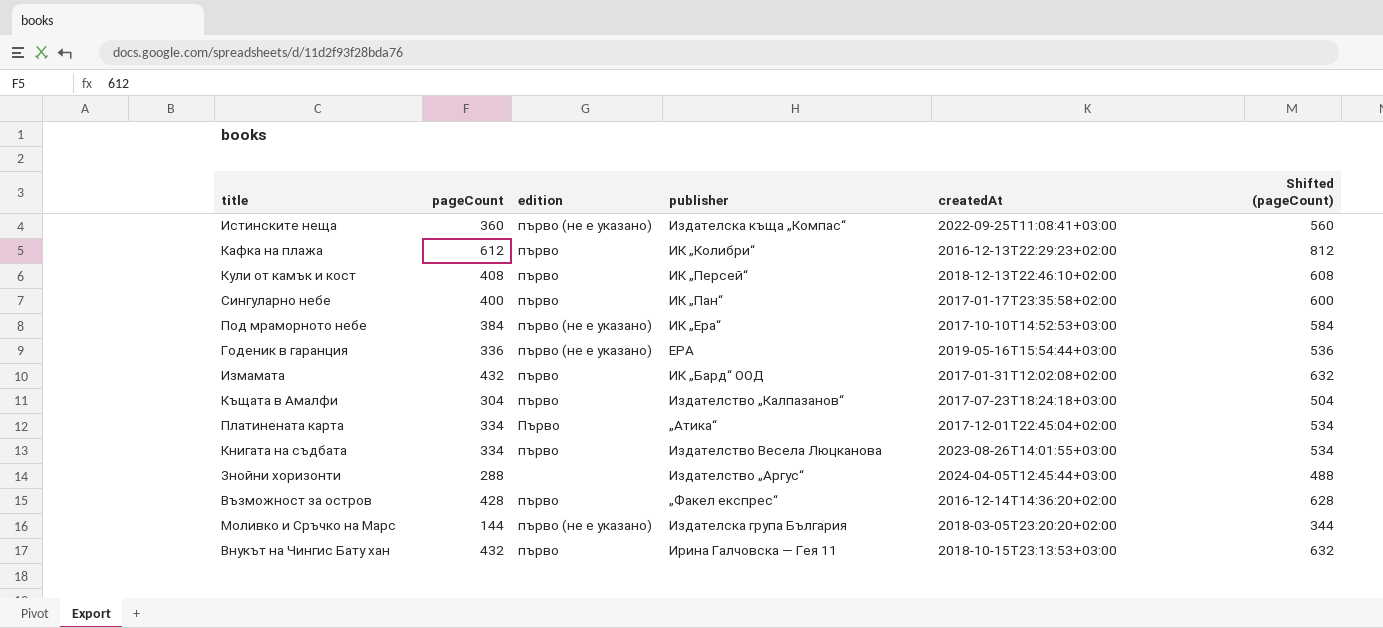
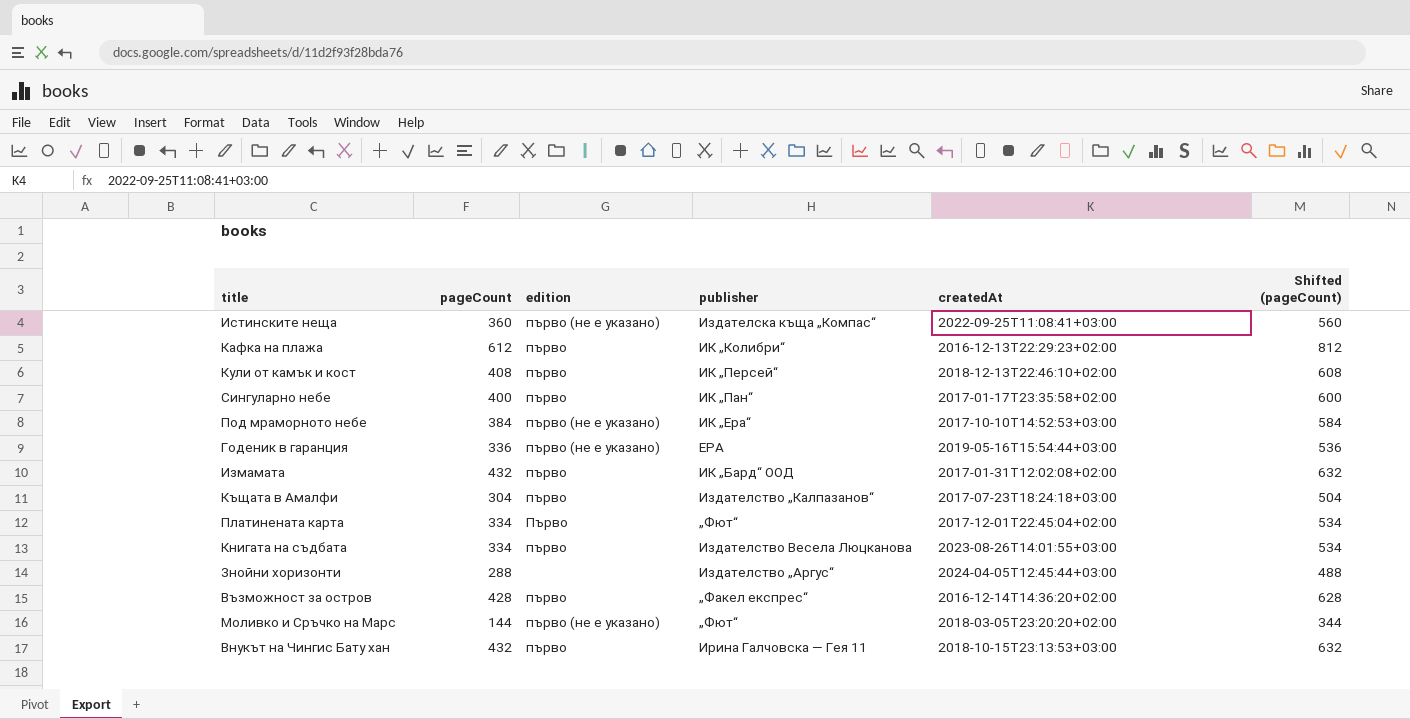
Платинената карта | publisher: „Атика“ -> „Фют“
Моливко и Сръчко на Марс | publisher: Издателска група България -> „Фют“

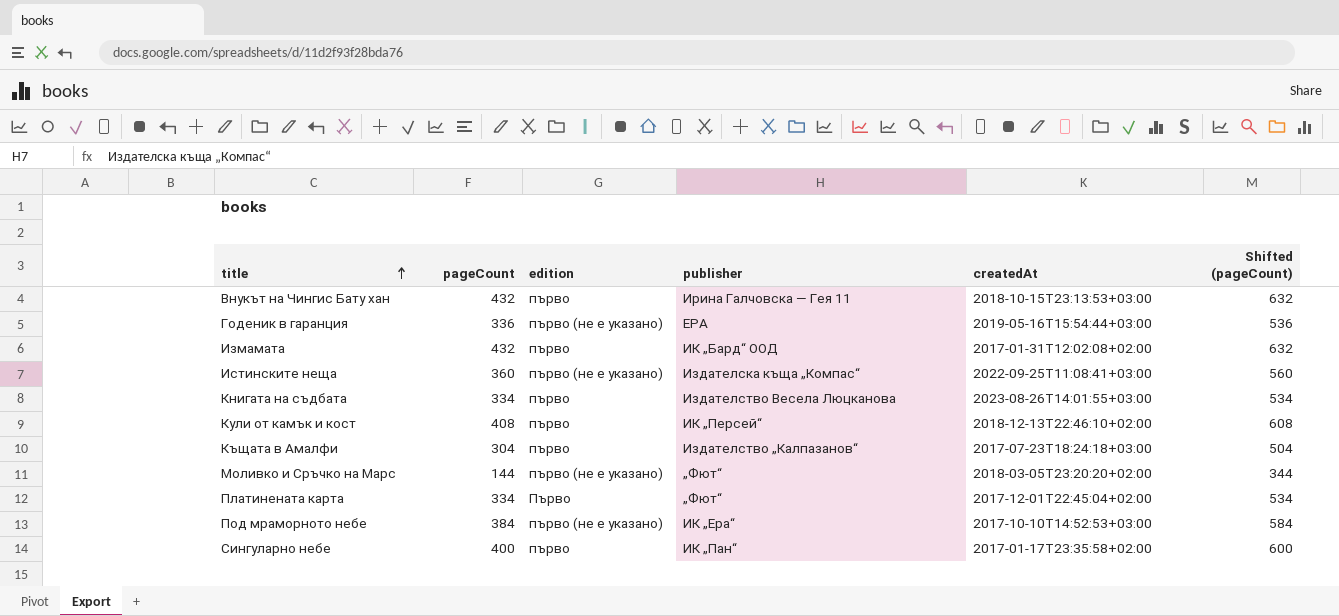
row order: none -> title ascending
row Кафка на плажа: 612 | първо | ИК „Колибри“ | 2016-12-13T22:29:23+02:00 | 812 -> none
row Знойни хоризонти: 288 | none | Издателство „Аргус“ | 2024-04-05T12:45:44+03:00 | 488 -> none
row Възможност за остров: 428 | първо | „Факел експрес“ | 2016-12-14T14:36:20+02:00 | 628 -> none

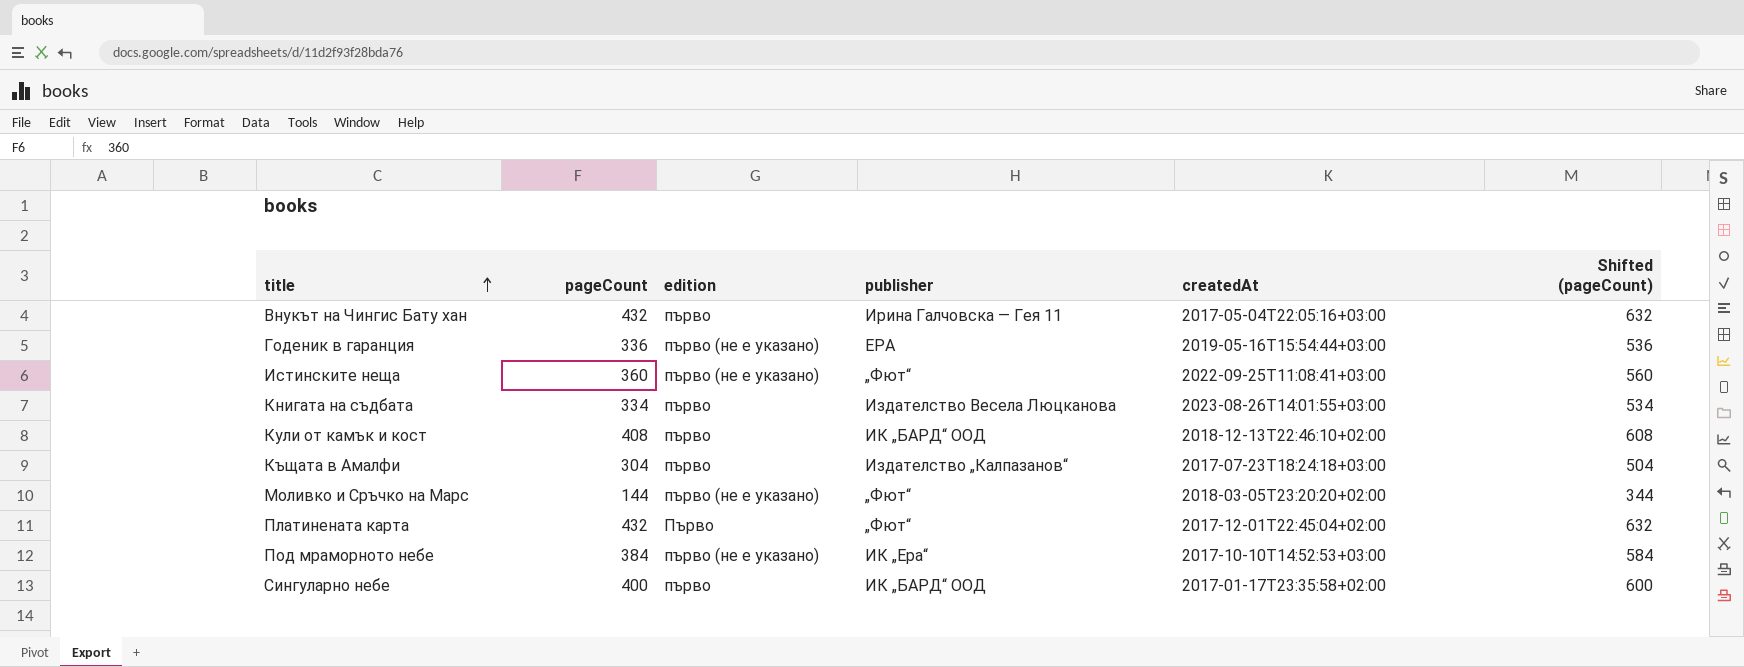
row Измамата: 432 | първо | ИК „Бард“ ООД | 2017-01-31T12:02:08+02:00 | 632 -> none
Внукът на Чингис Бату хан | createdAt: 2018-10-15T23:13:53+03:00 -> 2017-05-04T22:05:16+03:00
Истинските неща | publisher: Издателска къща „Компас“ -> „Фют“
Кули от камък и кост | publisher: ИК „Персей“ -> ИК „БАРД“ ООД
Платинената карта | pageCount: 334 -> 432
Платинената карта | Shifted (pageCount): 534 -> 632
Сингуларно небе | publisher: ИК „Пан“ -> ИК „БАРД“ ООД

